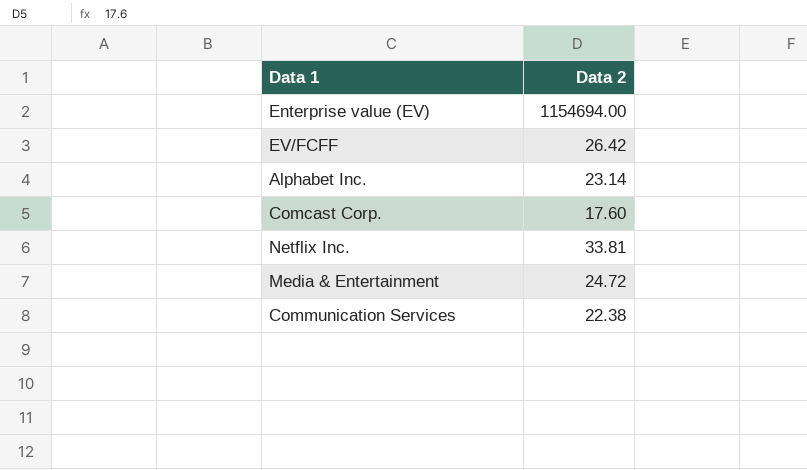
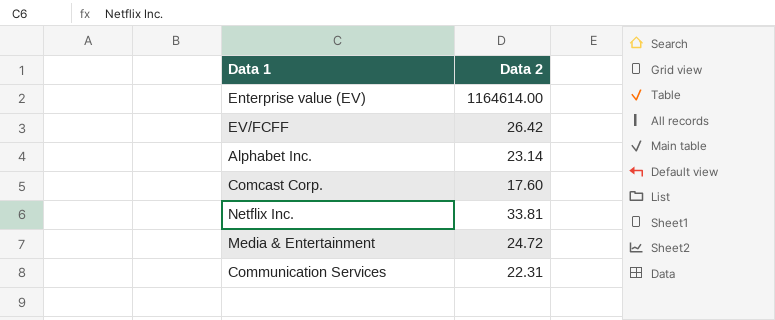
Enterprise value (EV) | Data 2: 1154694.00 -> 1164614.00
Communication Services | Data 2: 22.38 -> 22.31

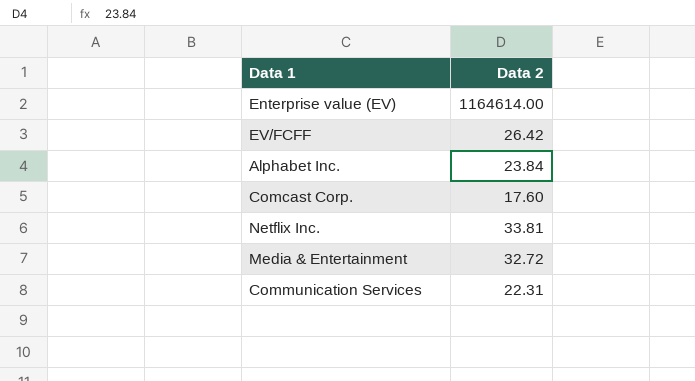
Alphabet Inc. | Data 2: 23.14 -> 23.84
Media & Entertainment | Data 2: 24.72 -> 32.72

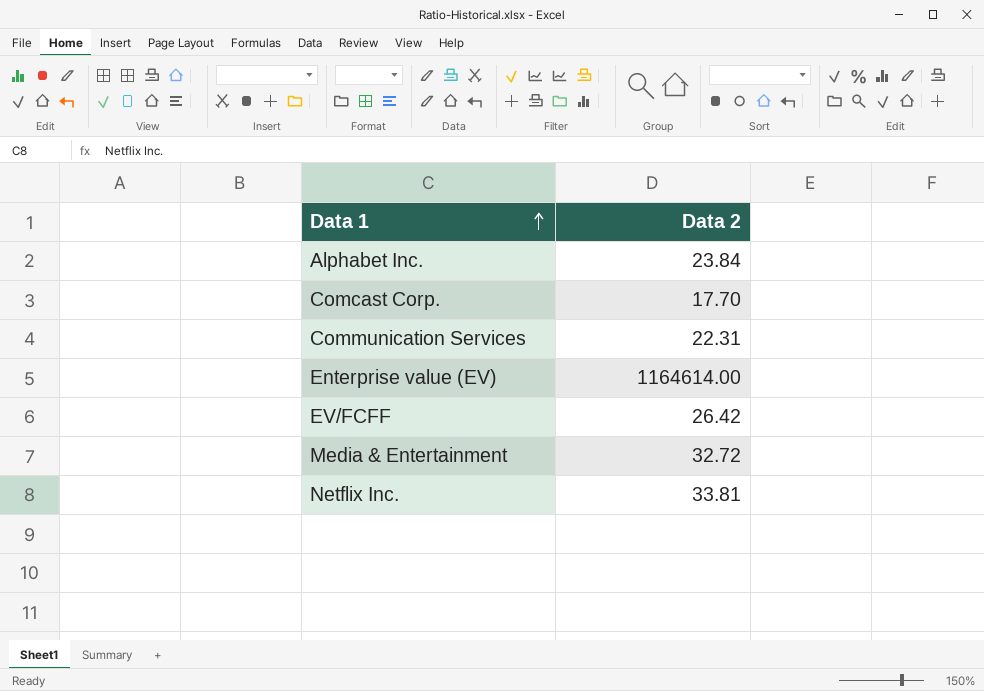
row order: none -> Data 1 ascending
Comcast Corp. | Data 2: 17.60 -> 17.70

